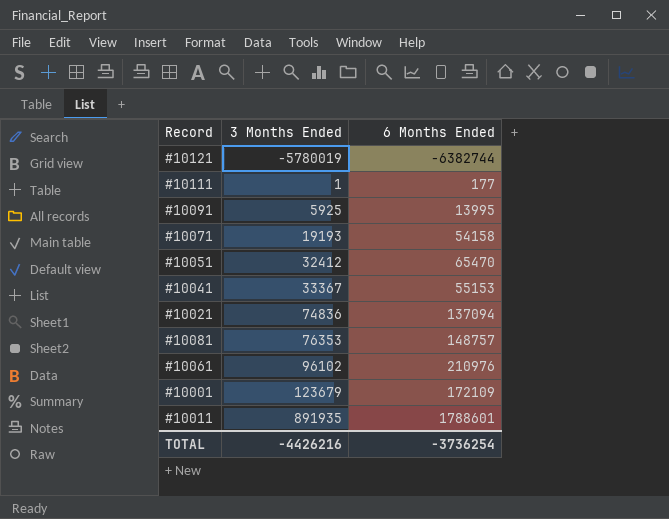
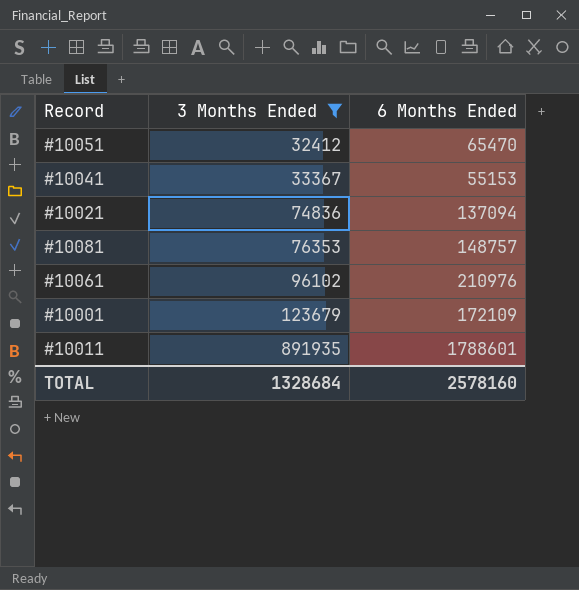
filter: none -> 3 Months Ended >= 32412
TOTAL | 3 Months Ended: -4426216 -> 1328684
TOTAL | 6 Months Ended: -3736254 -> 2578160

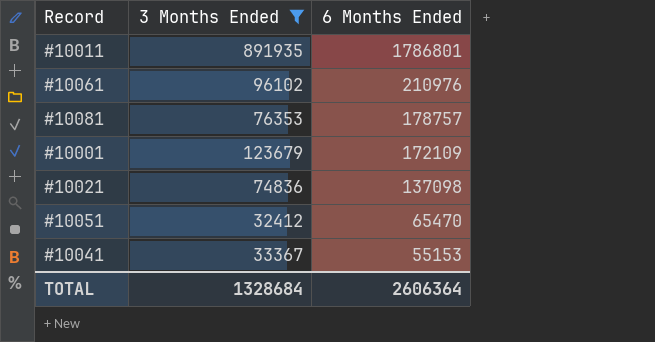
row order: 3 Months Ended ascending -> 6 Months Ended descending
#10011 | 6 Months Ended: 1788601 -> 1786801
#10081 | 6 Months Ended: 148757 -> 178757
#10021 | 6 Months Ended: 137094 -> 137098
TOTAL | 6 Months Ended: 2578160 -> 2606364

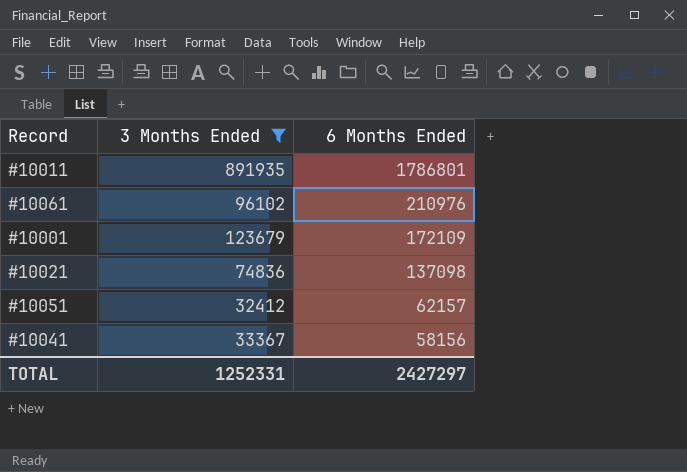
row #10081: 76353 | 178757 -> none
#10051 | 6 Months Ended: 65470 -> 62157
#10041 | 6 Months Ended: 55153 -> 58156
TOTAL | 3 Months Ended: 1328684 -> 1252331
TOTAL | 6 Months Ended: 2606364 -> 2427297

